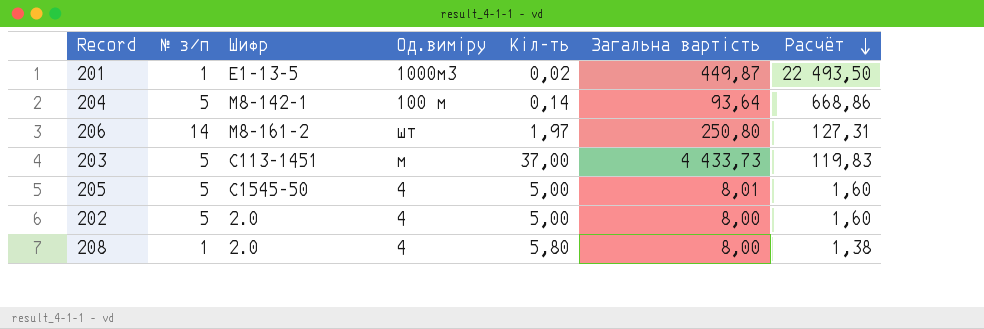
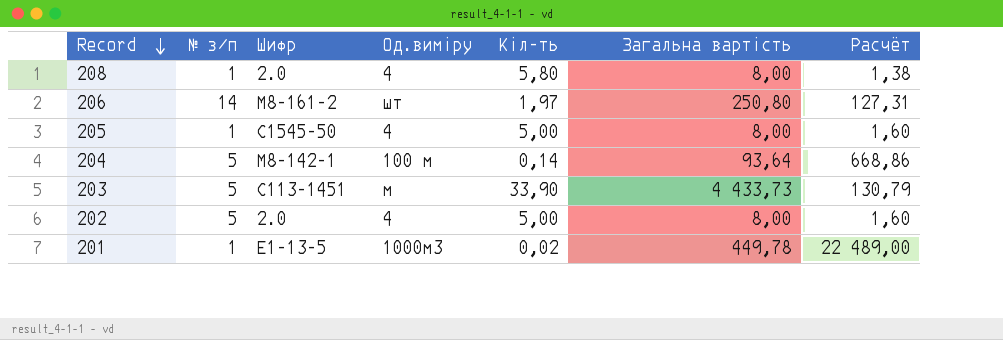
row order: Расчёт descending -> Record descending
205 | № з/п: 5 -> 1
205 | Загальна вартість: 8,01 -> 8,00
203 | Кіл-ть: 37,00 -> 33,90
203 | Расчёт: 119,83 -> 130,79
201 | Загальна вартість: 449,87 -> 449,78
201 | Расчёт: 22 493,50 -> 22 489,00

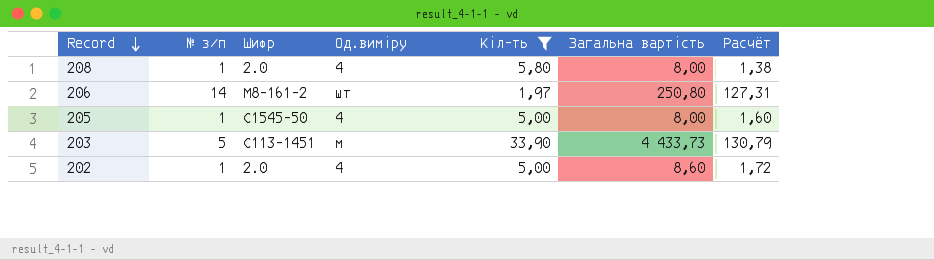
filter: none -> Кіл-ть >= 1,97
202 | № з/п: 5 -> 1
202 | Загальна вартість: 8,00 -> 8,60
202 | Расчёт: 1,60 -> 1,72

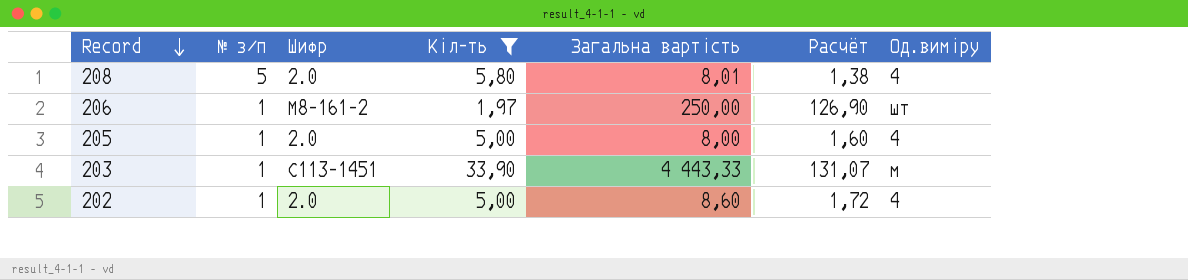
column Од.виміру | position: 4 -> 7
208 | № з/п: 1 -> 5
208 | Загальна вартість: 8,00 -> 8,01
206 | № з/п: 14 -> 1
206 | Загальна вартість: 250,80 -> 250,00
206 | Расчёт: 127,31 -> 126,90
205 | Шифр: С1545-50 -> 2.0
203 | № з/п: 5 -> 1
203 | Загальна вартість: 4 433,73 -> 4 443,33
203 | Расчёт: 130,79 -> 131,07

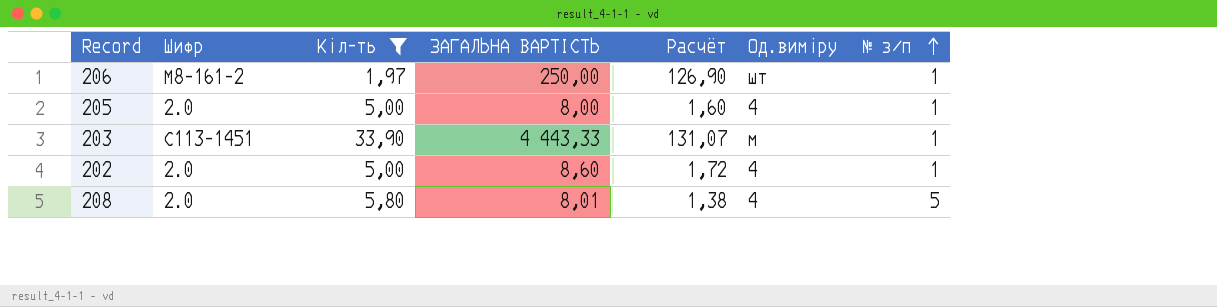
row order: Record descending -> № з/п ascending
column name: Загальна вартість -> ЗАГАЛЬНА ВАРТІСТЬ
column № з/п | position: 2 -> 7

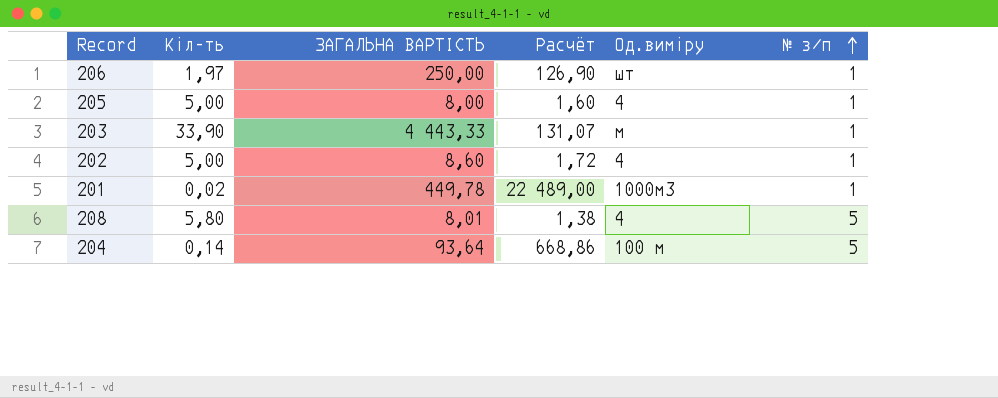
filter: Кіл-ть >= 1,97 -> none
column Шифр | position: 2 -> none

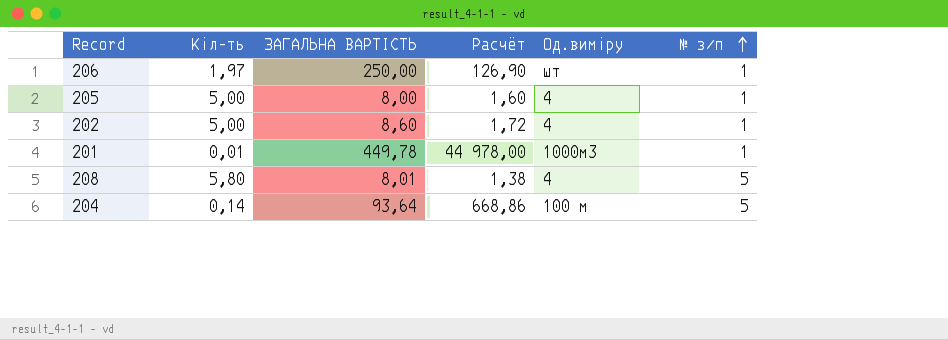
row 203: 33,90 | 4 443,33 | 131,07 | м | 1 -> none
201 | Кіл-ть: 0,02 -> 0,01
201 | Расчёт: 22 489,00 -> 44 978,00

